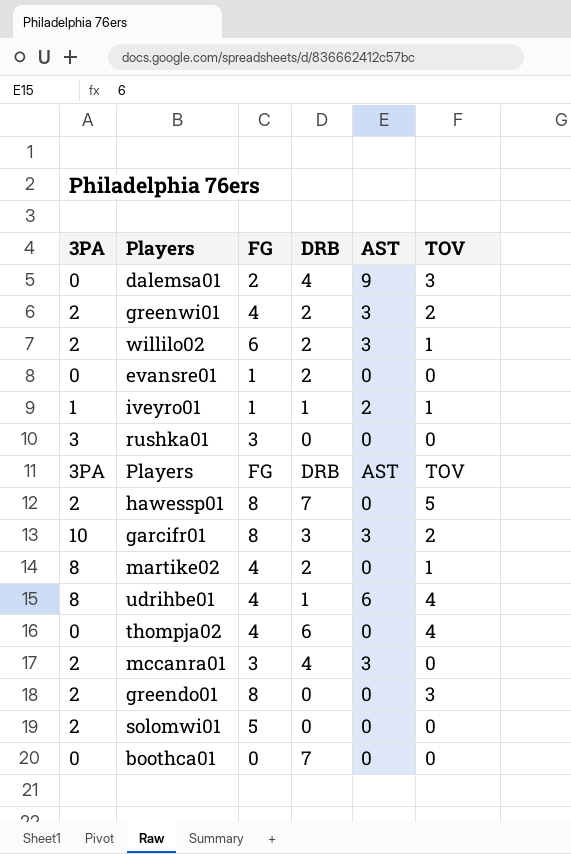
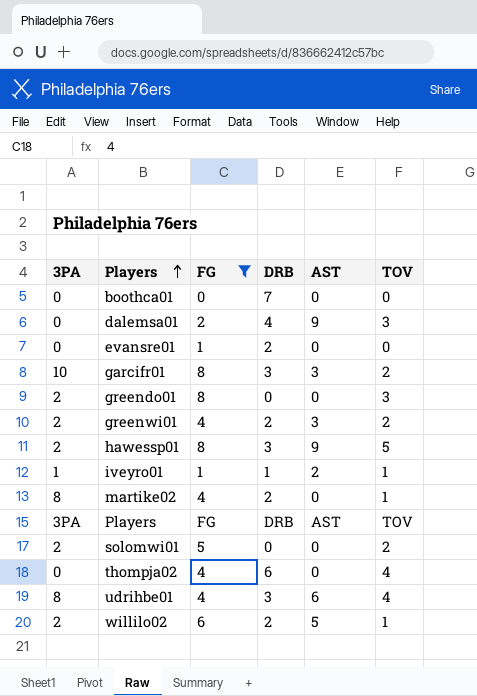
filter: none -> FG != 3
row order: none -> Players ascending
hawessp01 | DRB: 7 -> 3
hawessp01 | AST: 0 -> 9
solomwi01 | TOV: 0 -> 2
udrihbe01 | DRB: 1 -> 3
willilo02 | AST: 3 -> 5

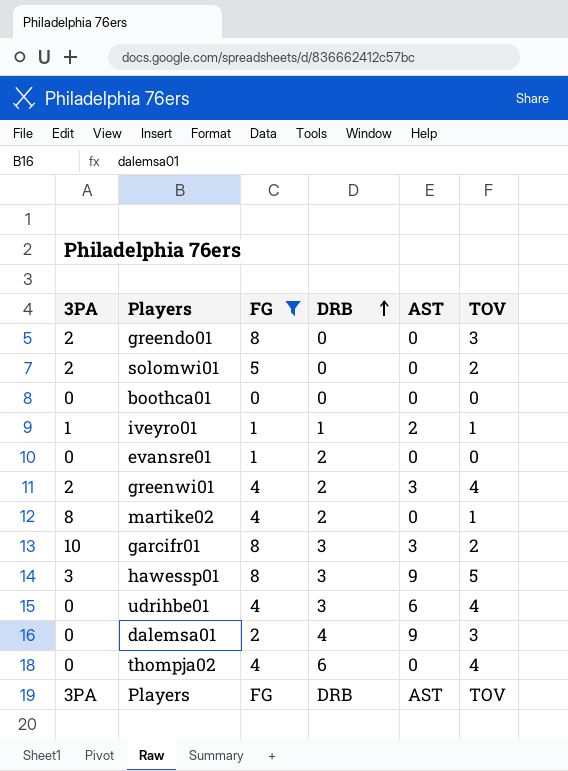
row order: Players ascending -> DRB ascending
row willilo02: 2 | 6 | 2 | 5 | 1 -> none
boothca01 | DRB: 7 -> 0
greenwi01 | TOV: 2 -> 4
hawessp01 | 3PA: 2 -> 3
udrihbe01 | 3PA: 8 -> 0

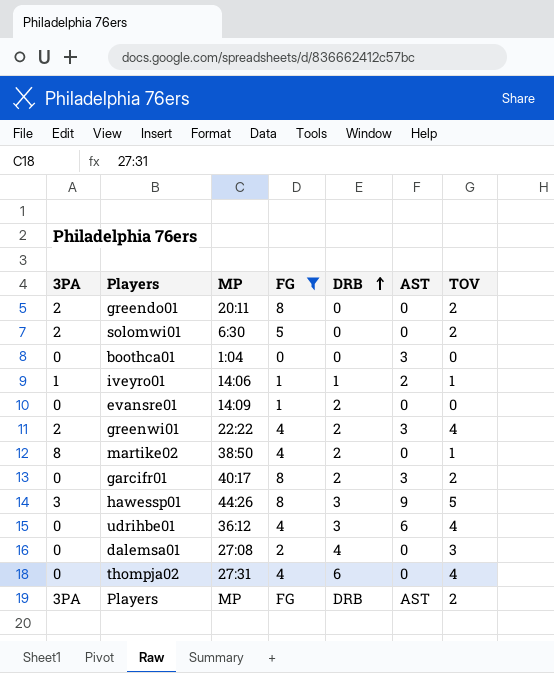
column MP | position: none -> 3
greendo01 | TOV: 3 -> 2
boothca01 | AST: 0 -> 3
garcifr01 | 3PA: 10 -> 0
garcifr01 | DRB: 3 -> 2
dalemsa01 | AST: 9 -> 0
Players | TOV: TOV -> 2

